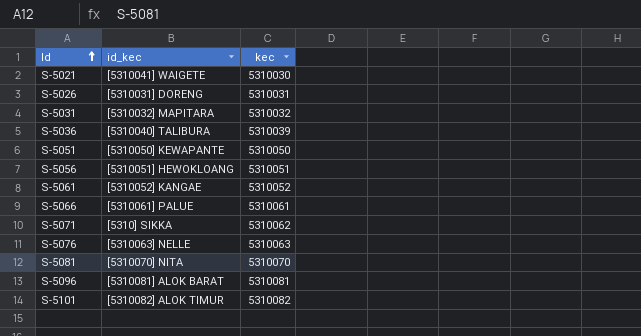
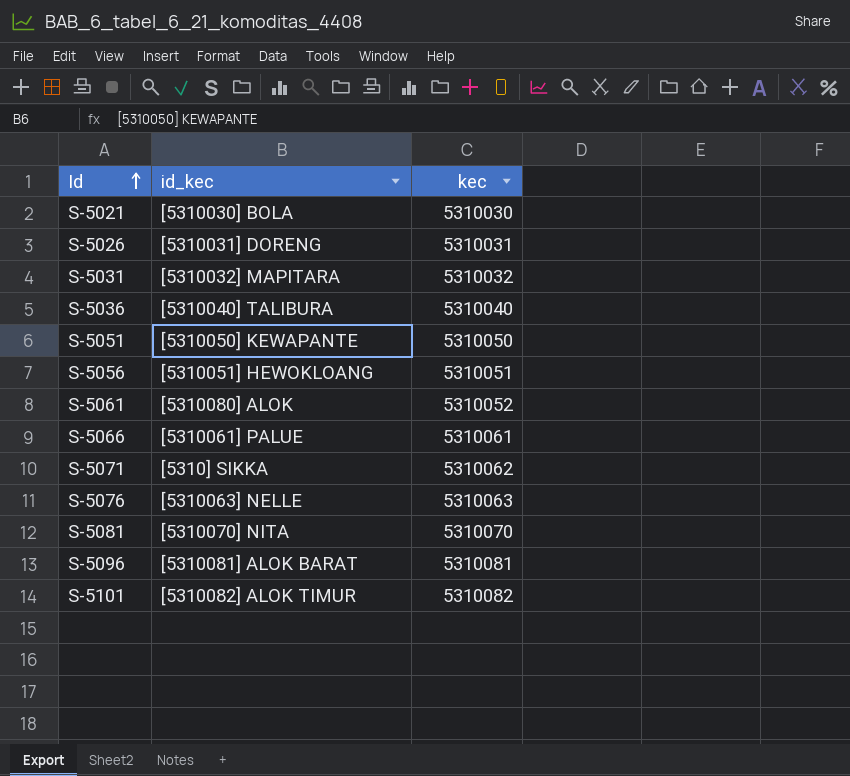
S-5021 | id_kec: [5310041] WAIGETE -> [5310030] BOLA
S-5036 | kec: 5310039 -> 5310040
S-5061 | id_kec: [5310052] KANGAE -> [5310080] ALOK

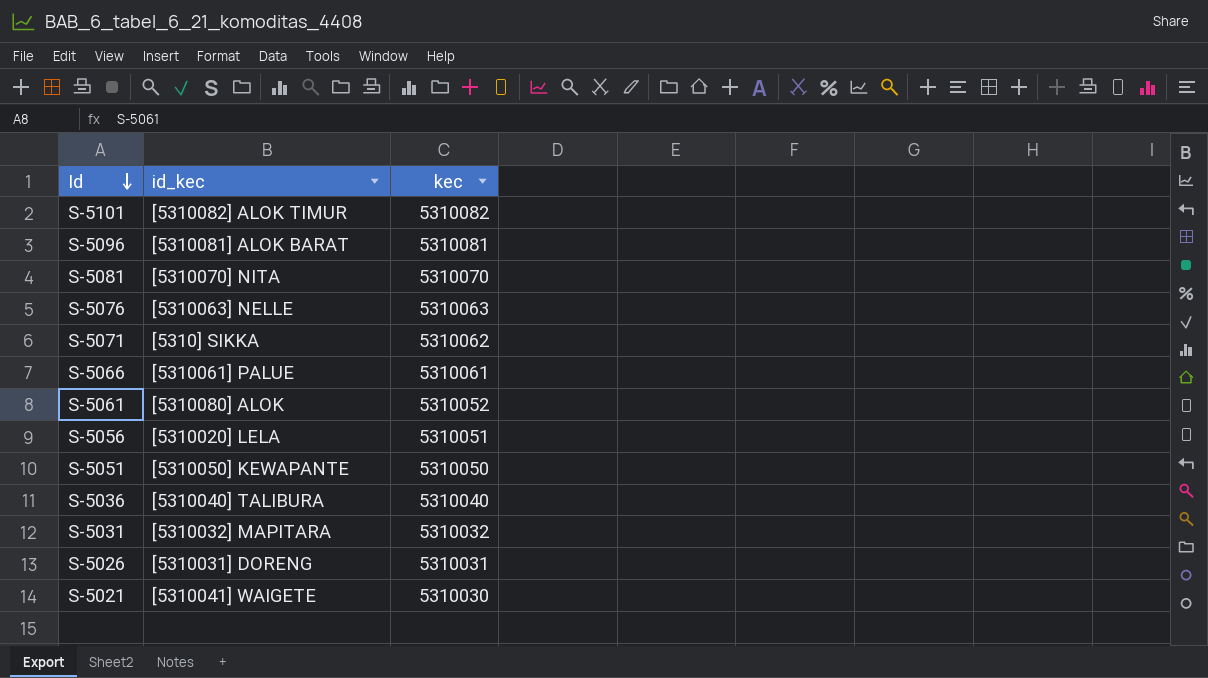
row order: Id ascending -> Id descending
S-5056 | id_kec: [5310051] HEWOKLOANG -> [5310020] LELA
S-5021 | id_kec: [5310030] BOLA -> [5310041] WAIGETE

